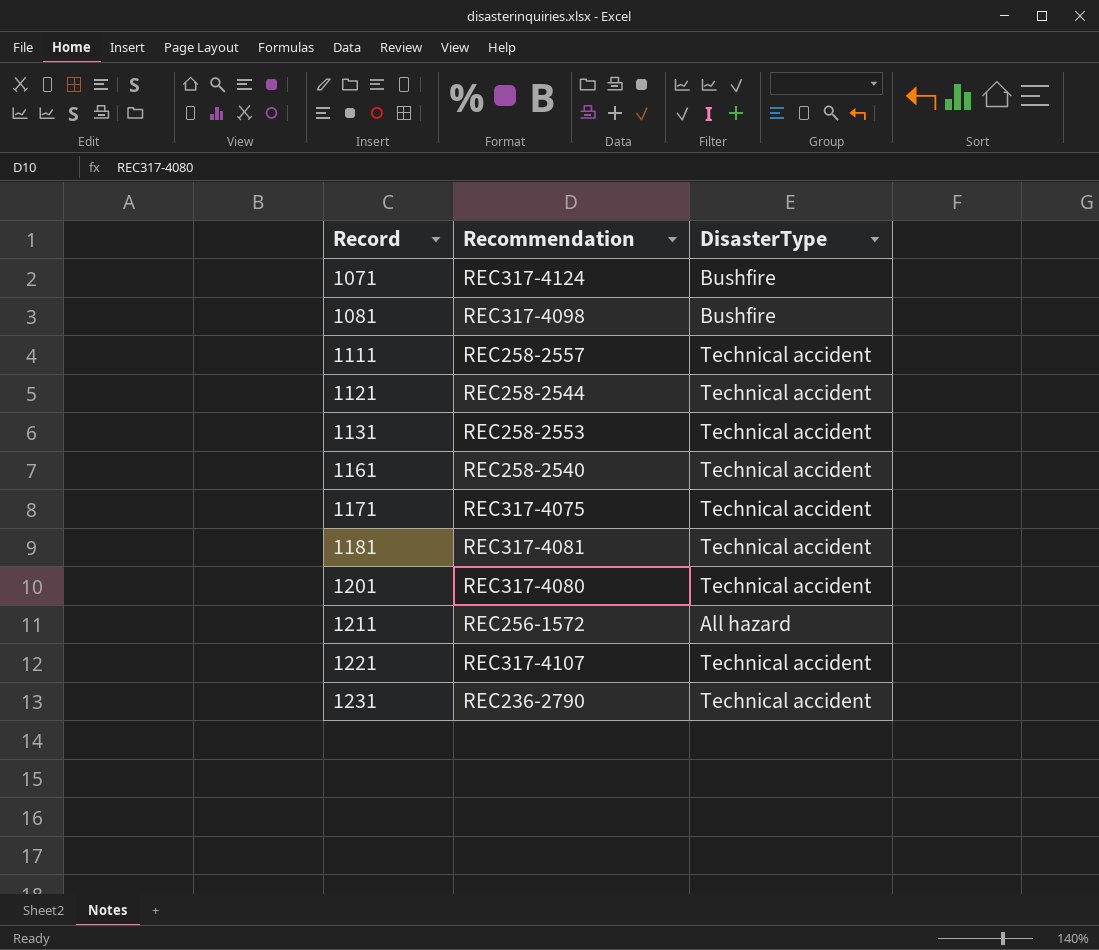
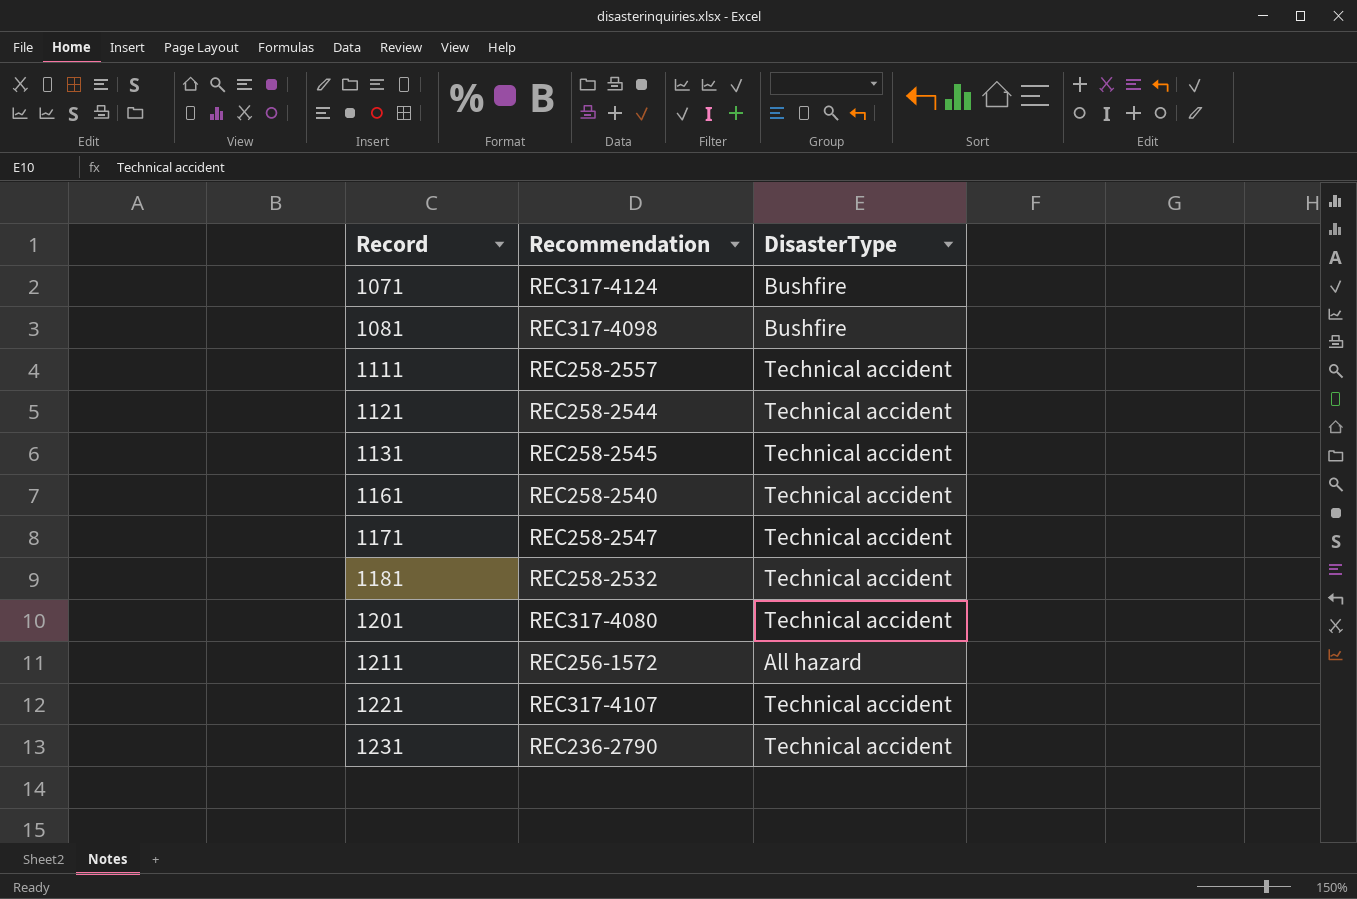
1131 | Recommendation: REC258-2553 -> REC258-2545
1171 | Recommendation: REC317-4075 -> REC258-2547
1181 | Recommendation: REC317-4081 -> REC258-2532

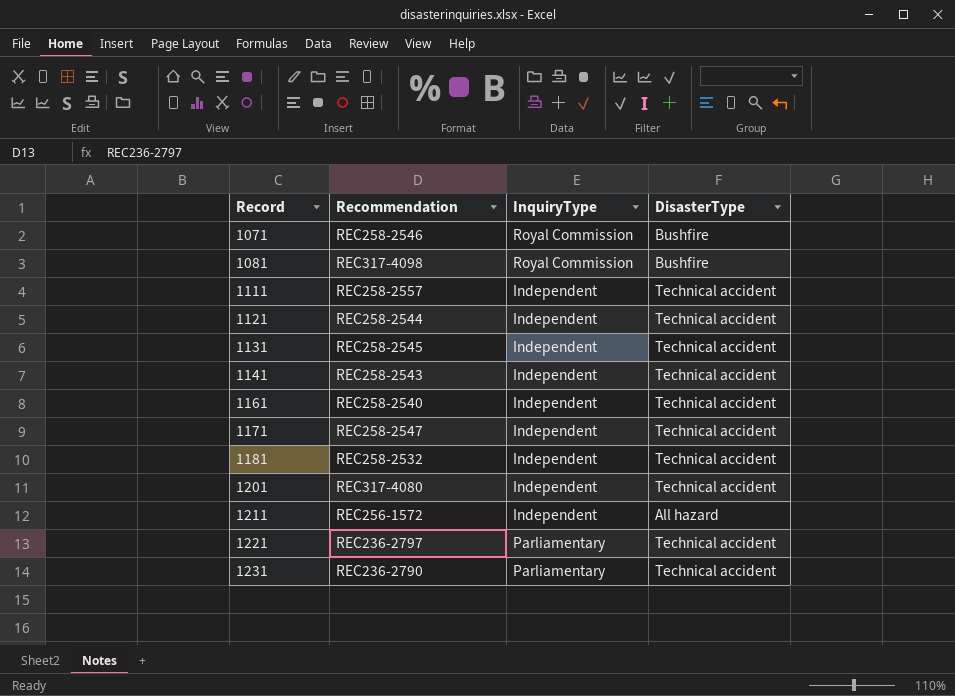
column InquiryType | position: none -> 3
1071 | Recommendation: REC317-4124 -> REC258-2546
row 1141: none -> REC258-2543 | Independent | Technical accident
1221 | Recommendation: REC317-4107 -> REC236-2797

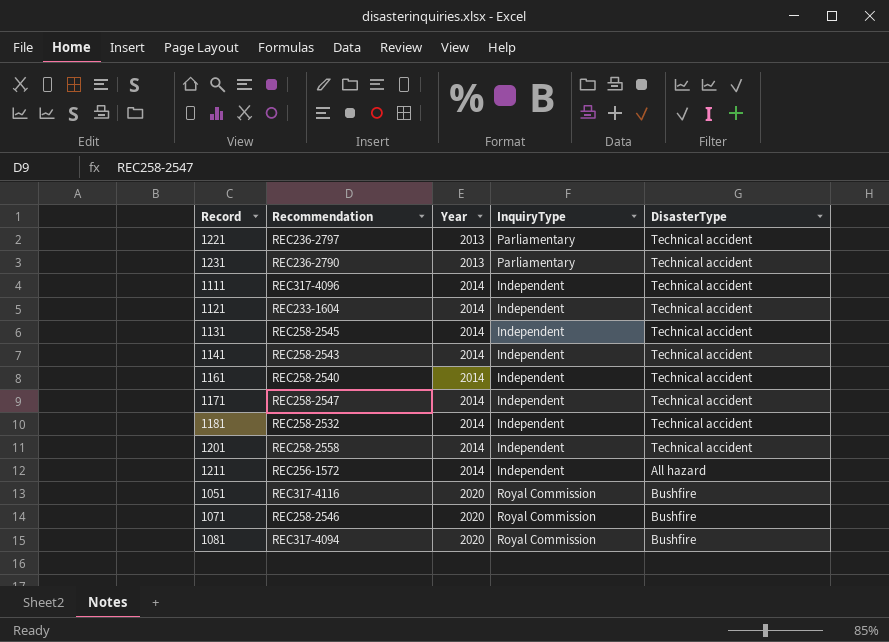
row order: Record ascending -> Year ascending
column Year | position: none -> 3
1111 | Recommendation: REC258-2557 -> REC317-4096
1121 | Recommendation: REC258-2544 -> REC233-1604
1201 | Recommendation: REC317-4080 -> REC258-2558
row 1051: none -> REC317-4116 | 2020 | Royal Commission | Bushfire
1081 | Recommendation: REC317-4098 -> REC317-4094

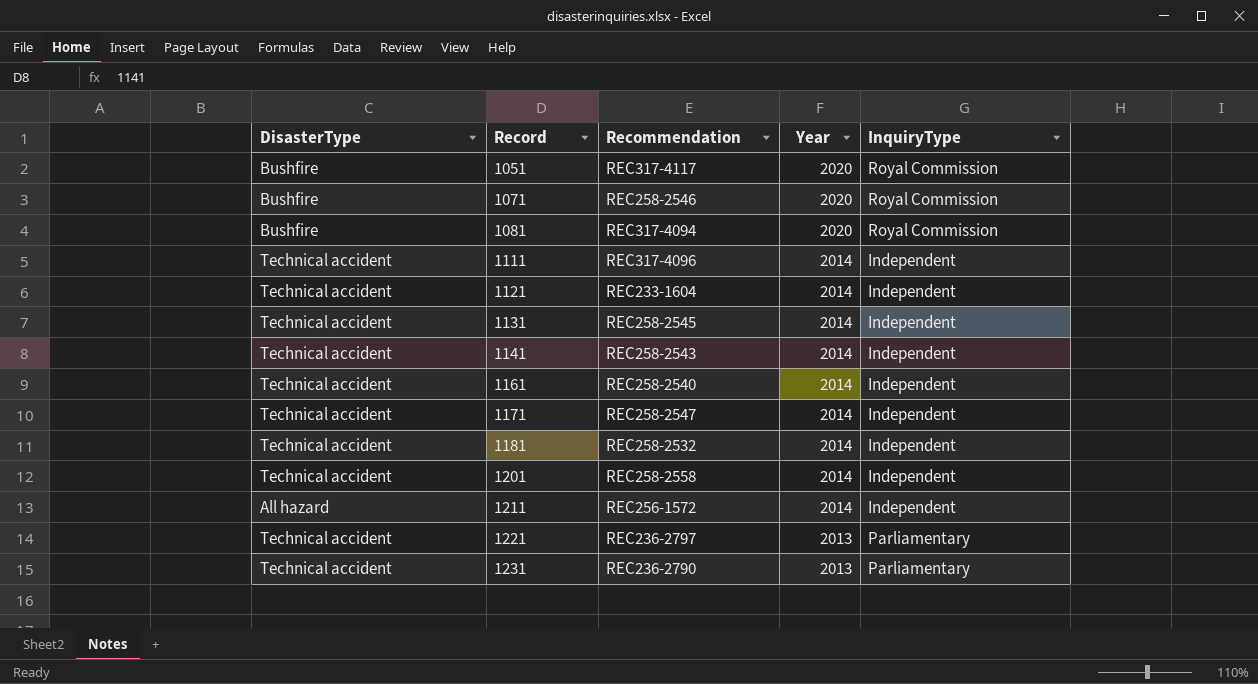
row order: Year ascending -> Record ascending
column DisasterType | position: 5 -> 1
1051 | Recommendation: REC317-4116 -> REC317-4117

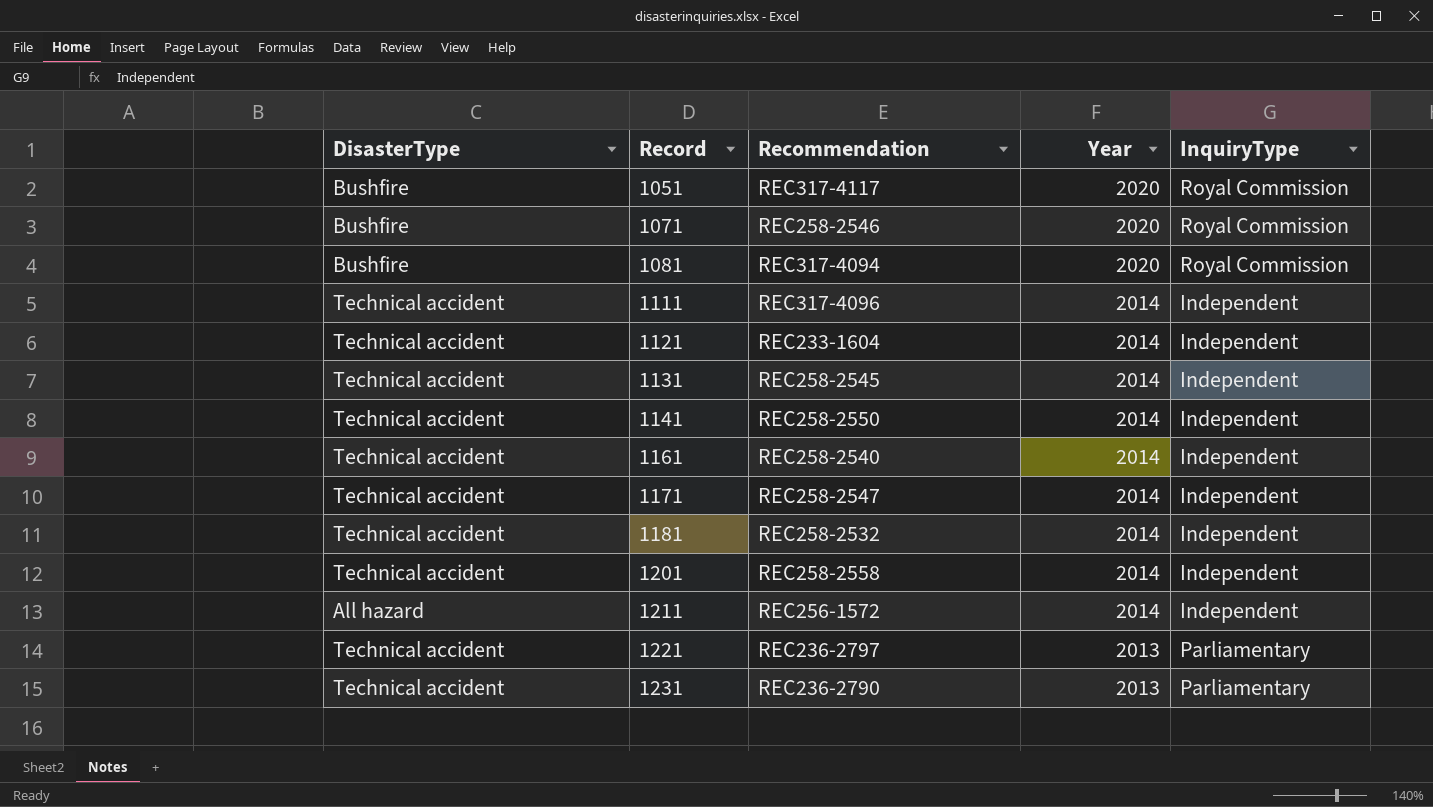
1141 | Recommendation: REC258-2543 -> REC258-2550

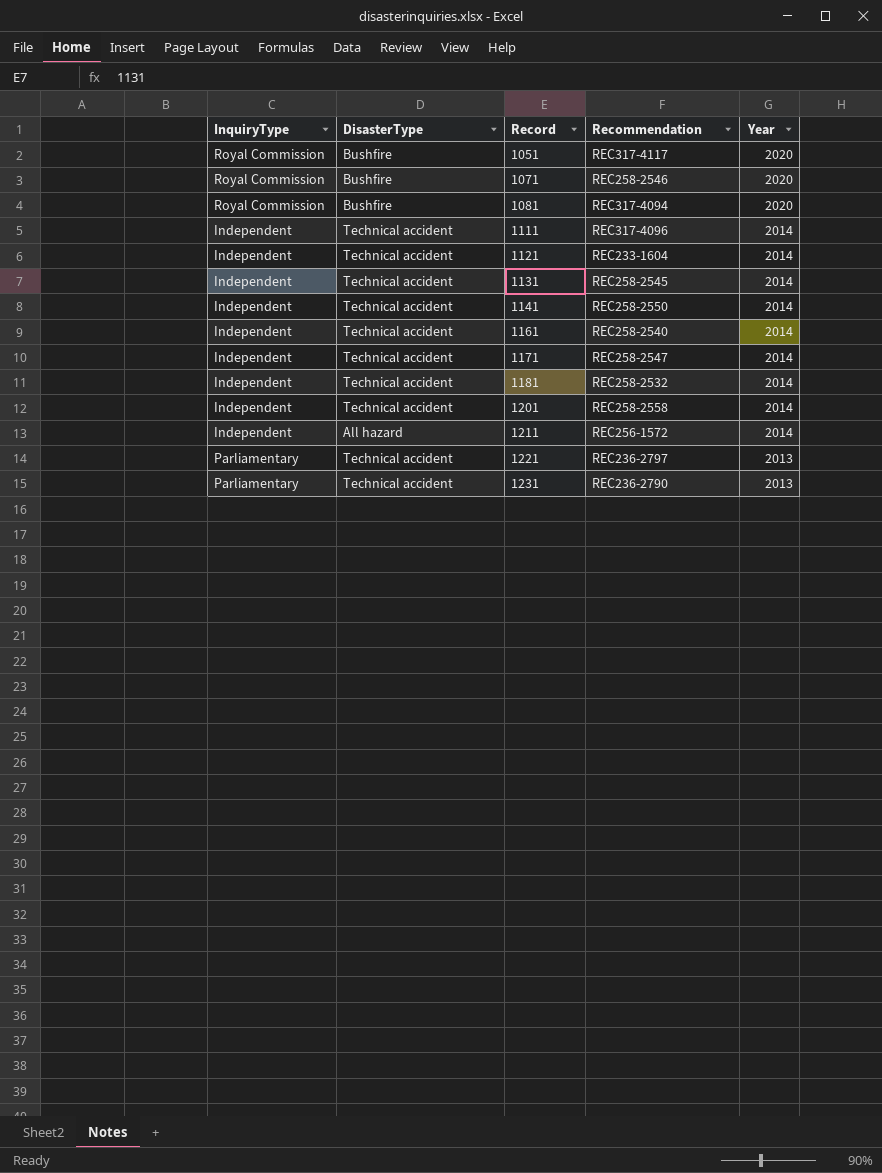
column InquiryType | position: 5 -> 1

